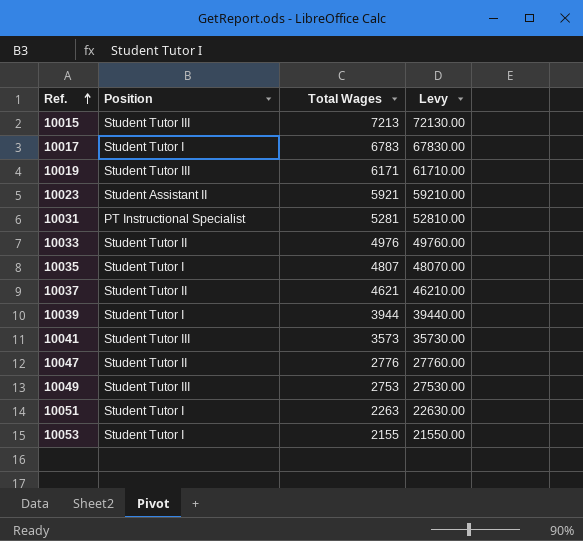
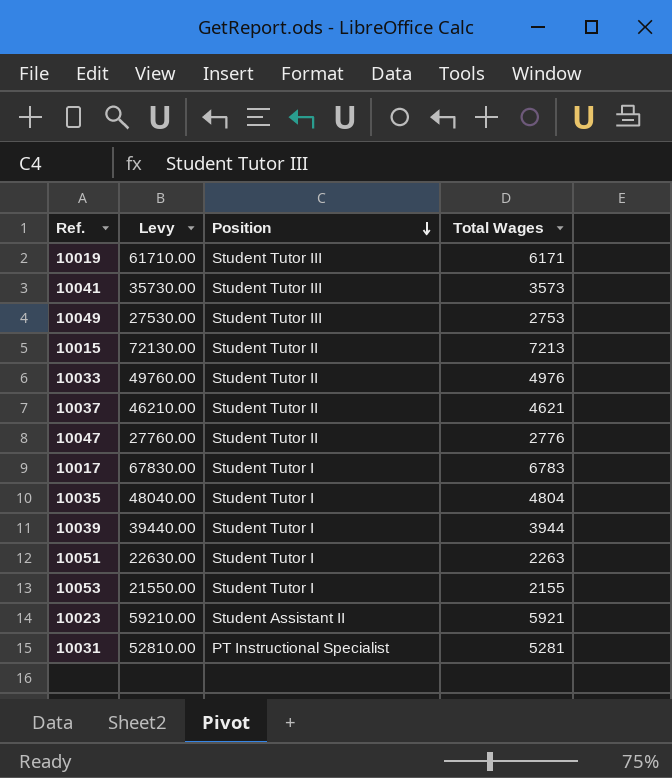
row order: Ref. ascending -> Position descending
column Levy | position: 4 -> 2
10015 | Position: Student Tutor III -> Student Tutor II
10035 | Levy: 48070.00 -> 48040.00
10035 | Total Wages: 4807 -> 4804

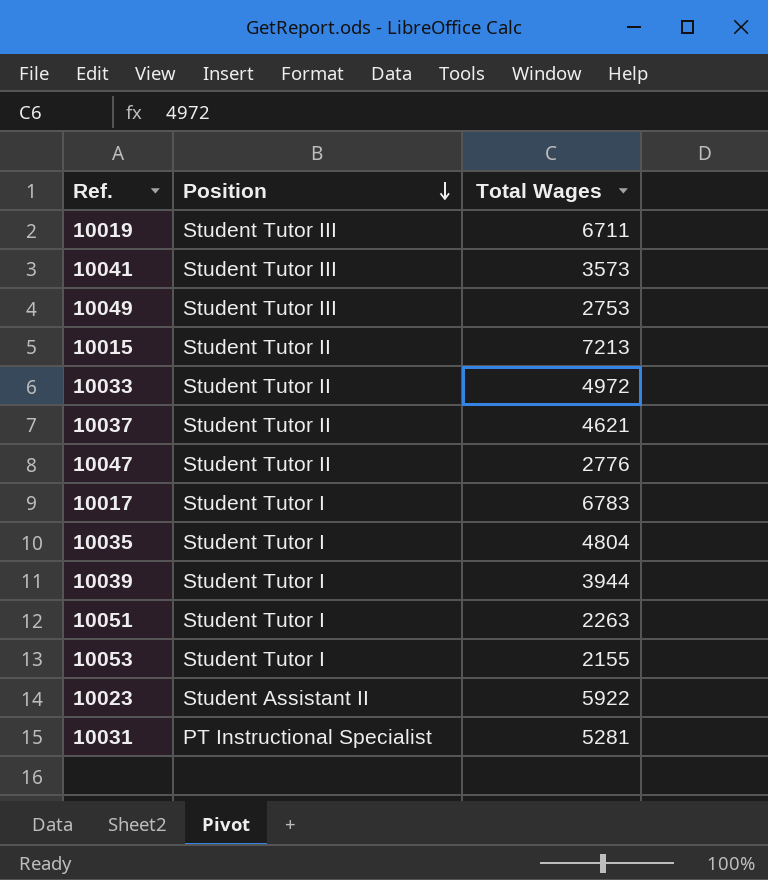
column Levy | formula: [Total Wages] * 10 -> none
10019 | Total Wages: 6171 -> 6711
10033 | Total Wages: 4976 -> 4972
10023 | Total Wages: 5921 -> 5922

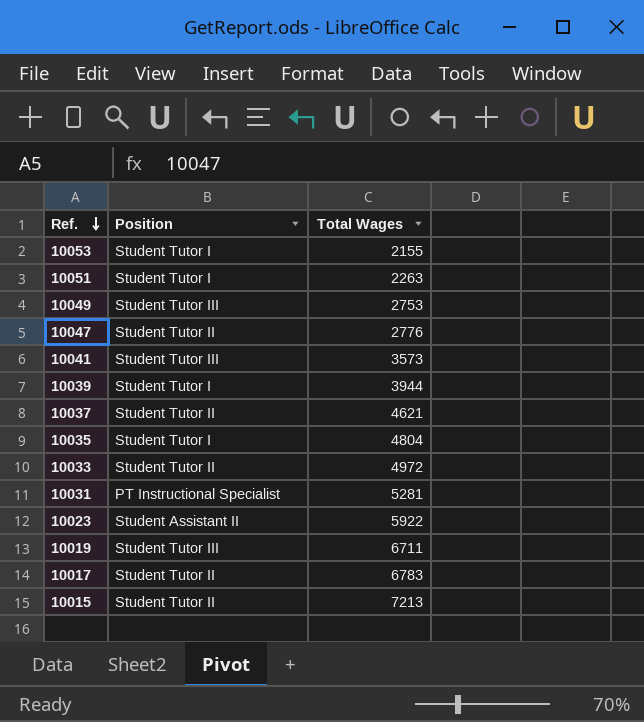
row order: Position descending -> Ref. descending
10017 | Position: Student Tutor I -> Student Tutor II

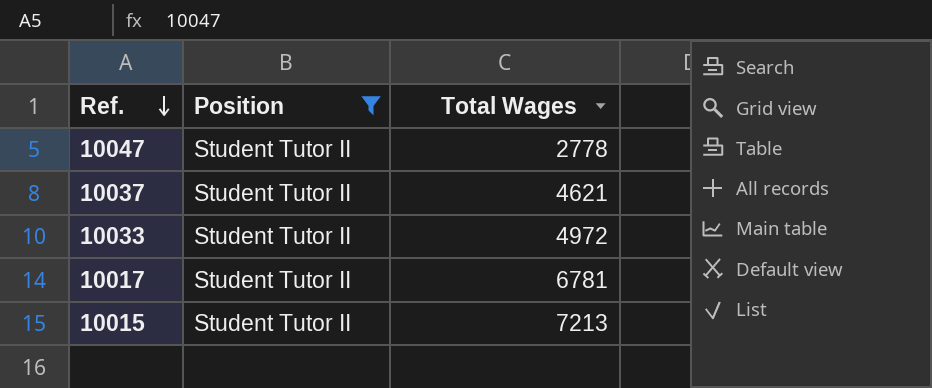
filter: none -> Position = Student Tutor II
10047 | Total Wages: 2776 -> 2778
10017 | Total Wages: 6783 -> 6781

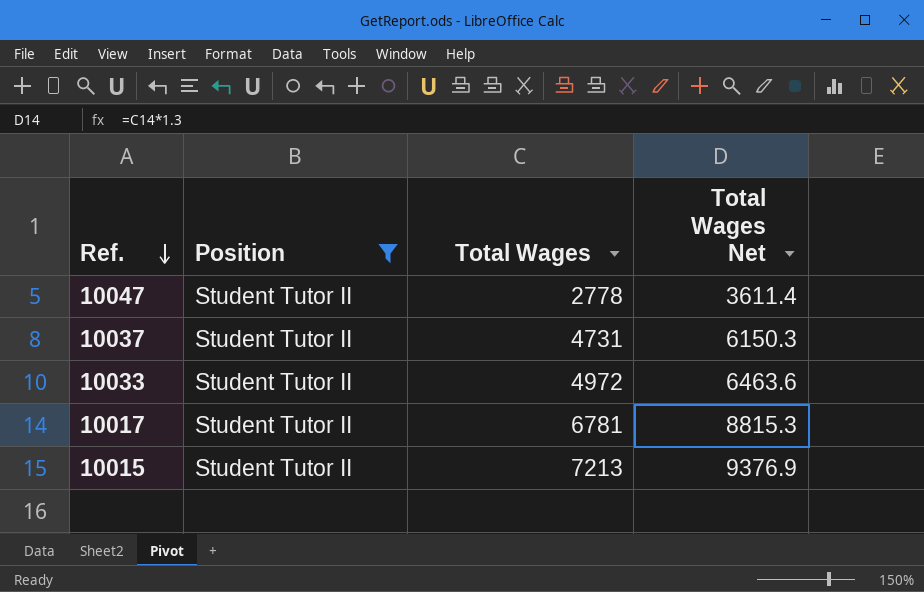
column Total Wages Net | formula: none -> [Total Wages] * 1.3
10037 | Total Wages: 4621 -> 4731

